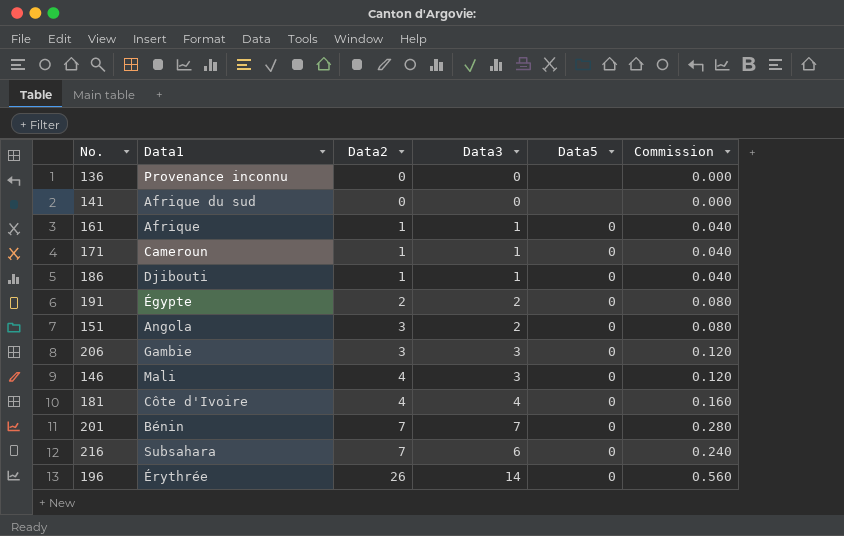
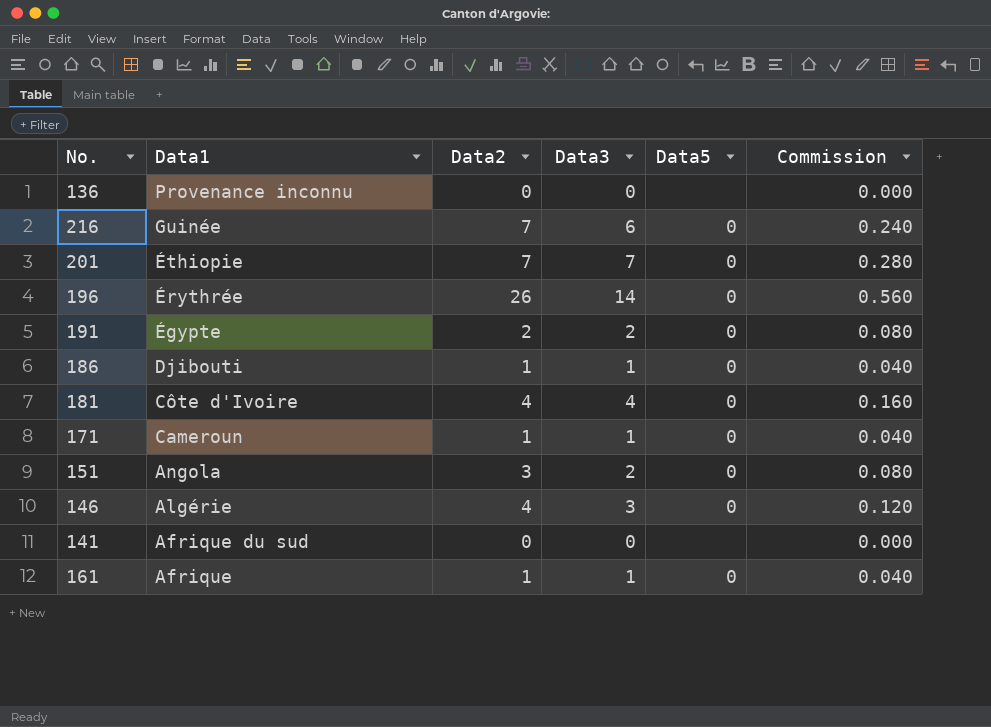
row order: Data2 ascending -> Data1 descending
row 206: Gambie | 3 | 3 | 0 | 0.120 -> none
216 | Data1: Subsahara -> Guinée
201 | Data1: Bénin -> Éthiopie
146 | Data1: Mali -> Algérie

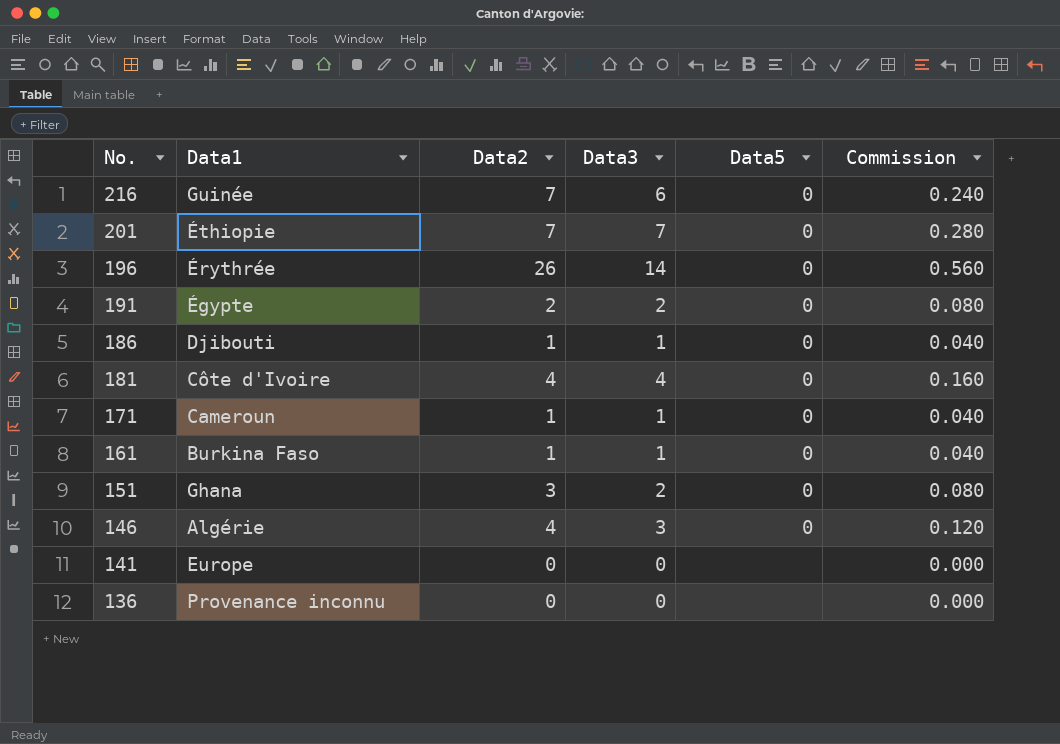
row order: Data1 descending -> No. descending
161 | Data1: Afrique -> Burkina Faso
151 | Data1: Angola -> Ghana
141 | Data1: Afrique du sud -> Europe

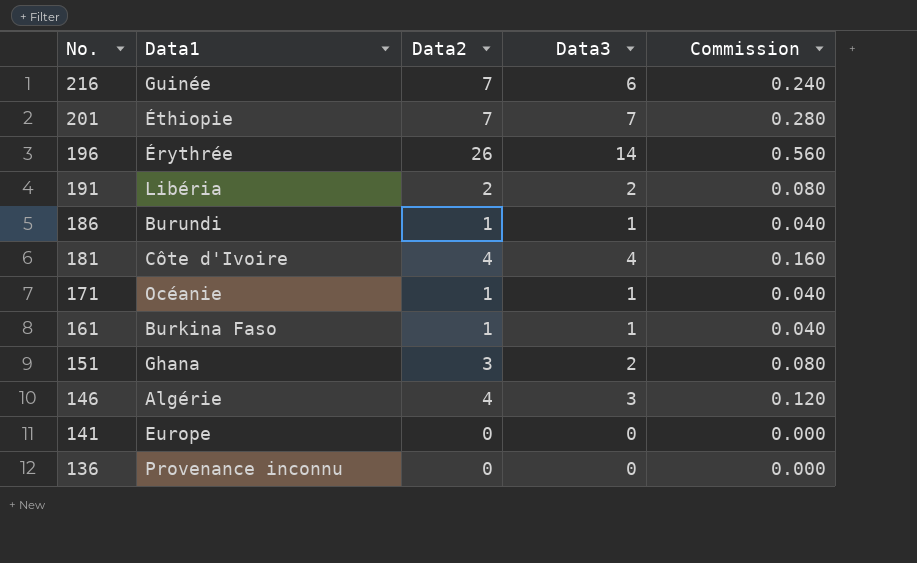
column Data5 | position: 5 -> none
191 | Data1: Égypte -> Libéria
186 | Data1: Djibouti -> Burundi
171 | Data1: Cameroun -> Océanie

